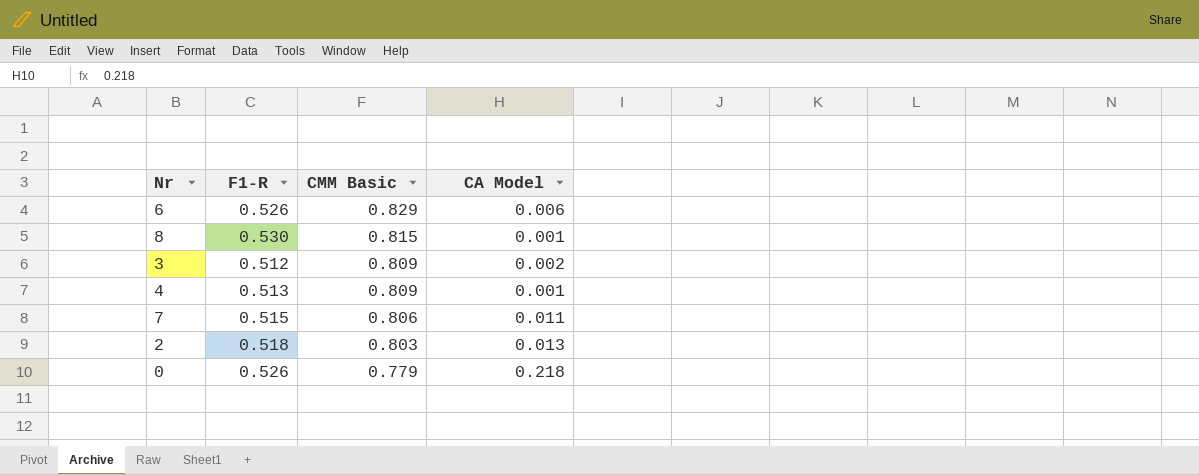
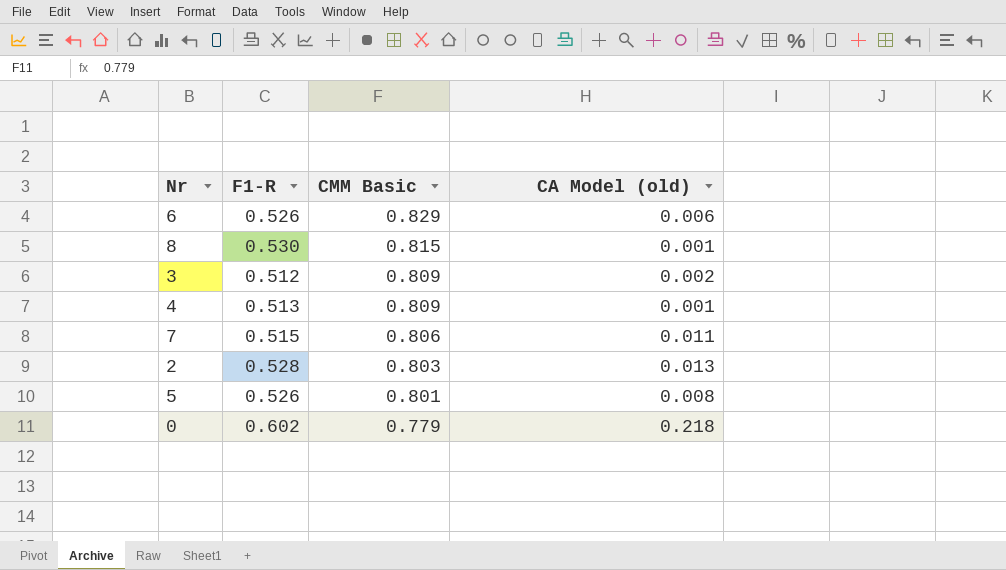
column name: CA Model -> CA Model (old)
2 | F1-R: 0.518 -> 0.528
row 5: none -> 0.526 | 0.801 | 0.008
0 | F1-R: 0.526 -> 0.602

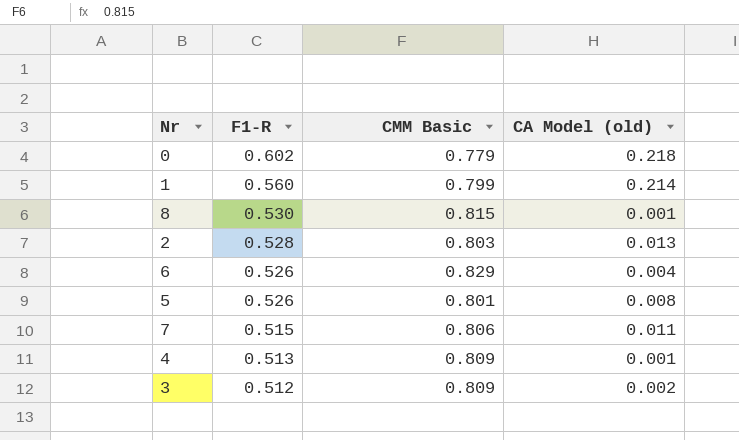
row order: CMM Basic descending -> F1-R descending
row 1: none -> 0.560 | 0.799 | 0.214
6 | CA Model (old): 0.006 -> 0.004

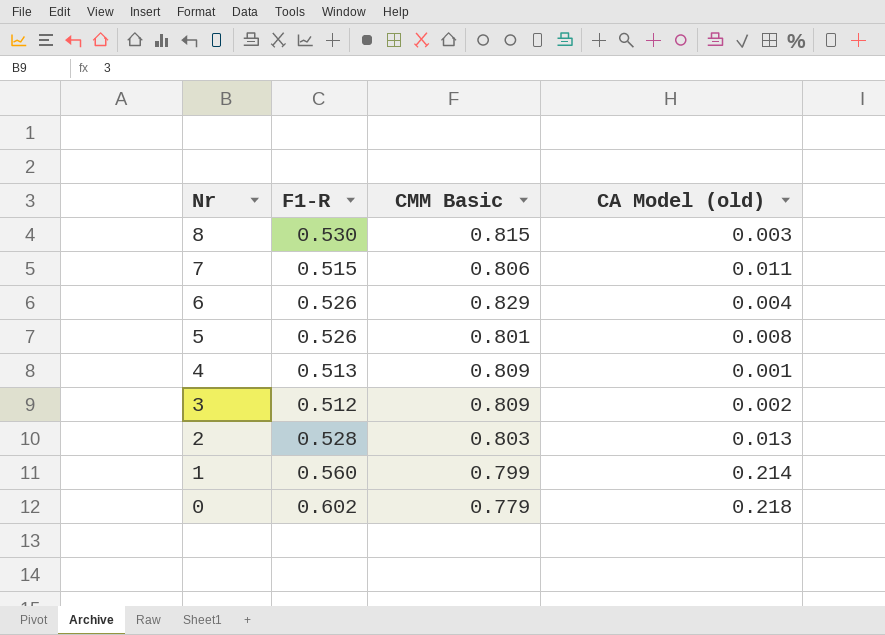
row order: F1-R descending -> Nr descending
8 | CA Model (old): 0.001 -> 0.003

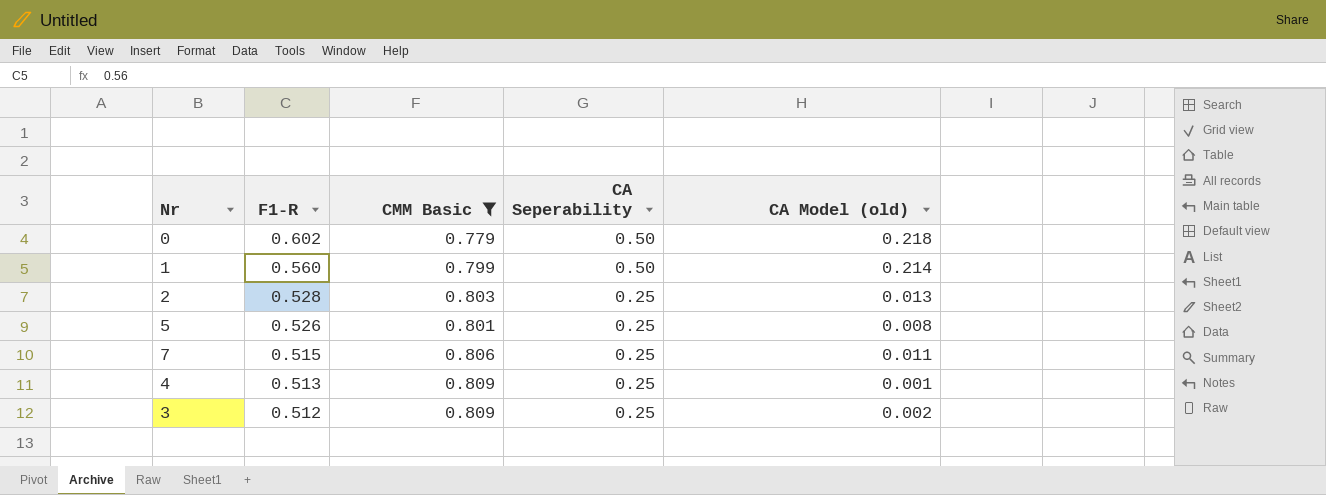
filter: none -> CMM Basic <= 0.809
row order: Nr descending -> F1-R descending
column CA Seperability | position: none -> 4

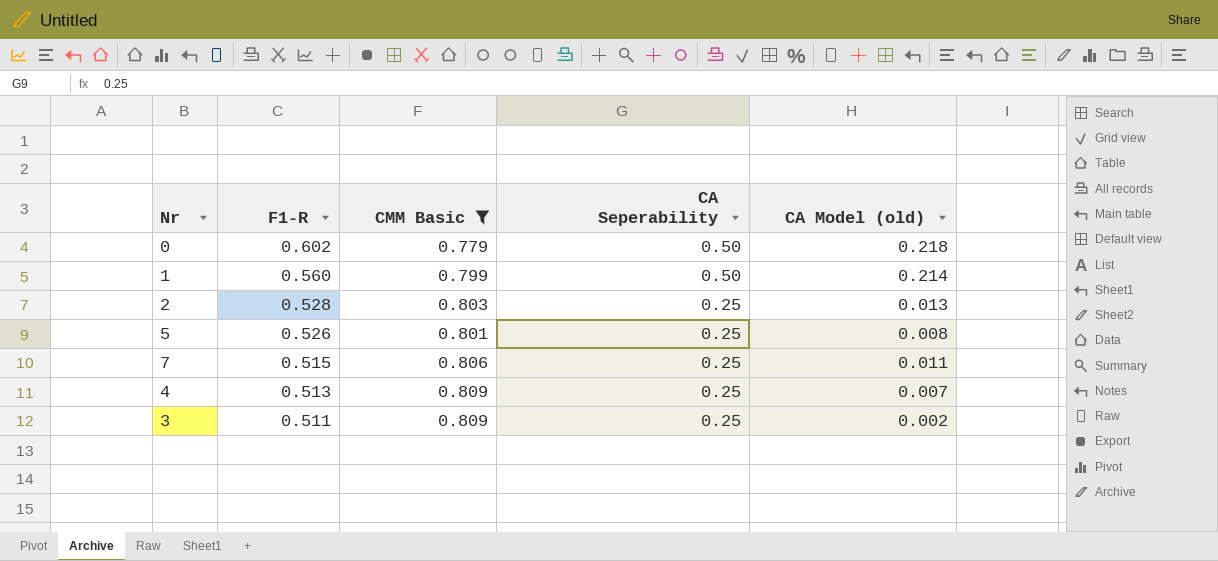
4 | CA Model (old): 0.001 -> 0.007
3 | F1-R: 0.512 -> 0.511

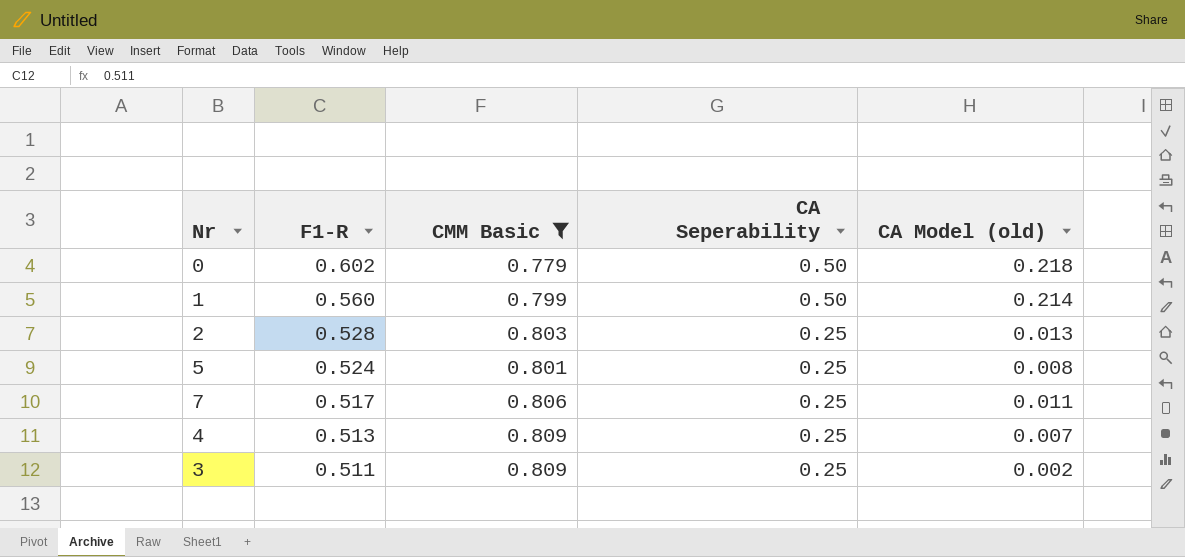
5 | F1-R: 0.526 -> 0.524
7 | F1-R: 0.515 -> 0.517

